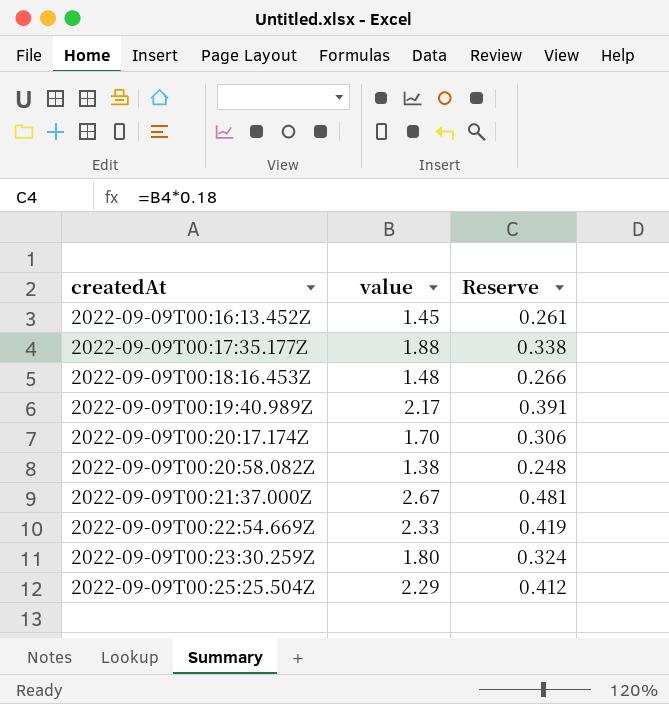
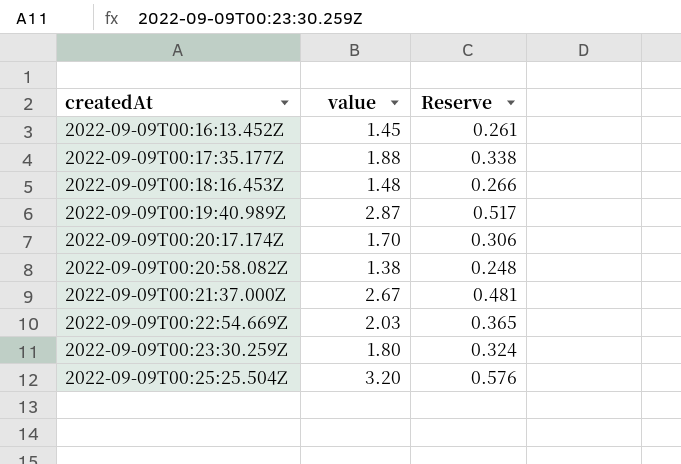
2022-09-09T00:19:40.989Z | value: 2.17 -> 2.87
2022-09-09T00:19:40.989Z | Reserve: 0.391 -> 0.517
2022-09-09T00:22:54.669Z | value: 2.33 -> 2.03
2022-09-09T00:22:54.669Z | Reserve: 0.419 -> 0.365
2022-09-09T00:25:25.504Z | value: 2.29 -> 3.20
2022-09-09T00:25:25.504Z | Reserve: 0.412 -> 0.576

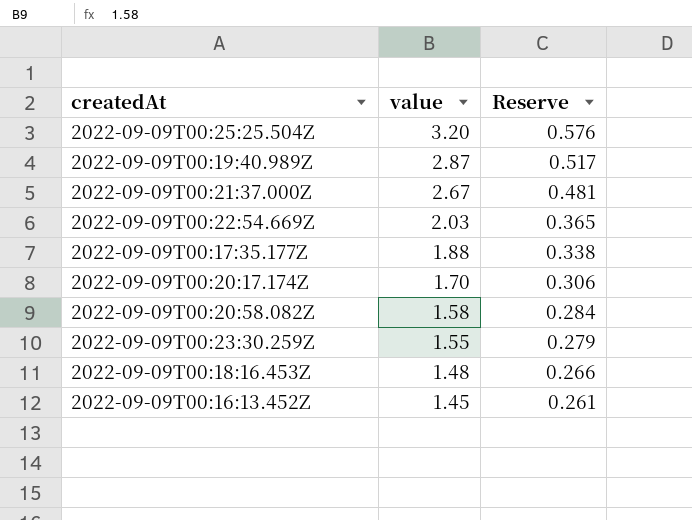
row order: createdAt ascending -> value descending
2022-09-09T00:20:58.082Z | value: 1.38 -> 1.58
2022-09-09T00:20:58.082Z | Reserve: 0.248 -> 0.284
2022-09-09T00:23:30.259Z | value: 1.80 -> 1.55
2022-09-09T00:23:30.259Z | Reserve: 0.324 -> 0.279

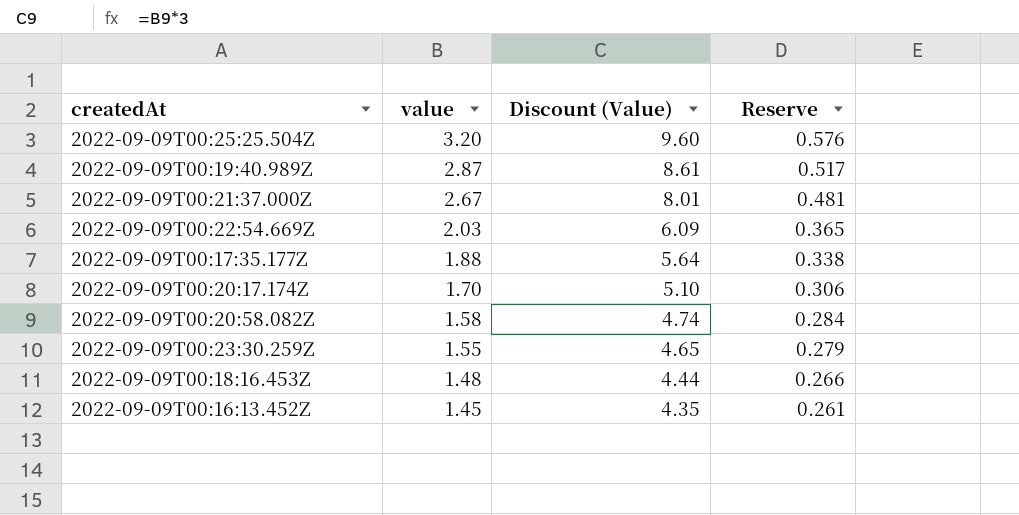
column Discount (Value) | formula: none -> [value] * 3

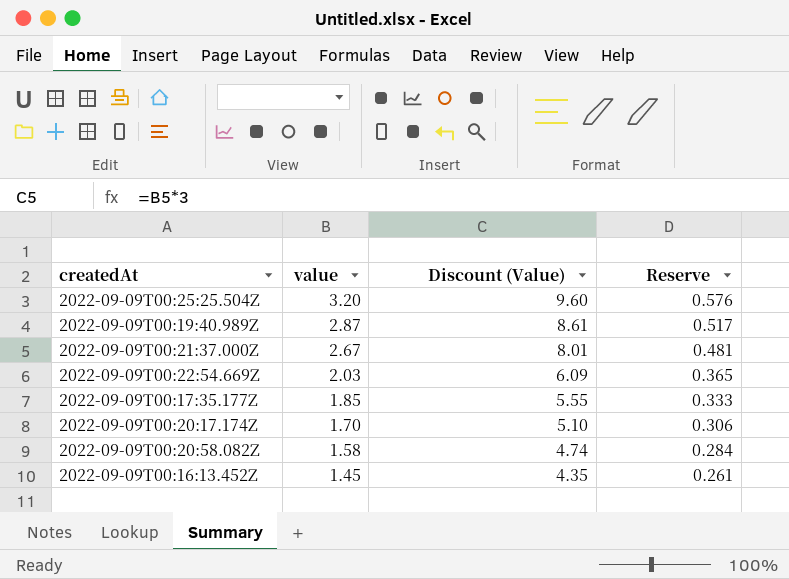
row 2022-09-09T00:23:30.259Z: 1.55 | 4.65 | 0.279 -> none
row 2022-09-09T00:18:16.453Z: 1.48 | 4.44 | 0.266 -> none
2022-09-09T00:17:35.177Z | value: 1.88 -> 1.85
2022-09-09T00:17:35.177Z | Discount (Value): 5.64 -> 5.55
2022-09-09T00:17:35.177Z | Reserve: 0.338 -> 0.333

